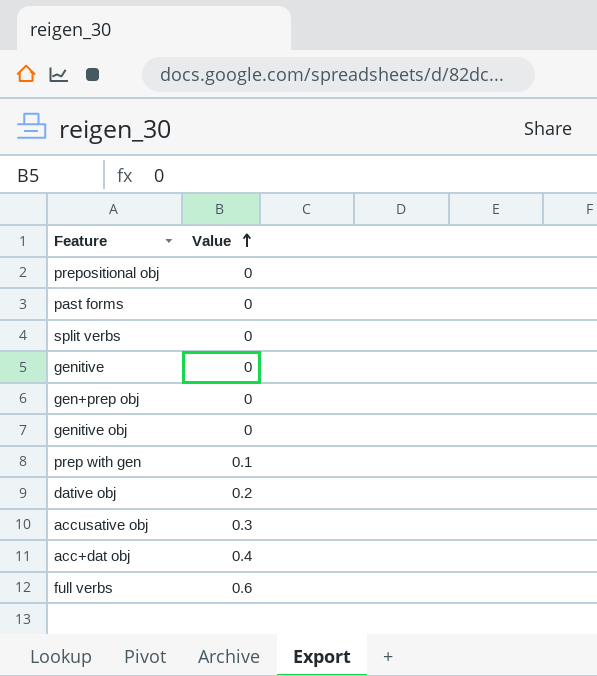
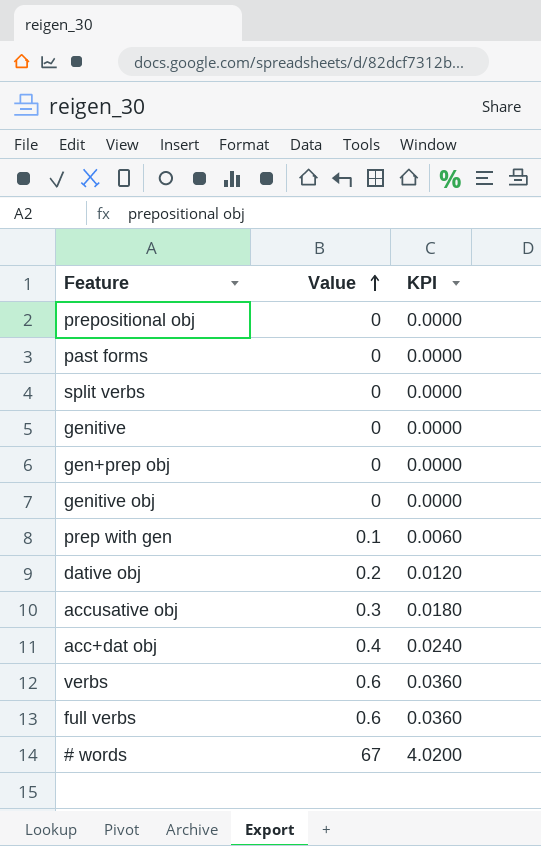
column KPI | formula: none -> [Value] * 0.06
row verbs: none -> 0.6 | 0.0360
row # words: none -> 67 | 4.0200

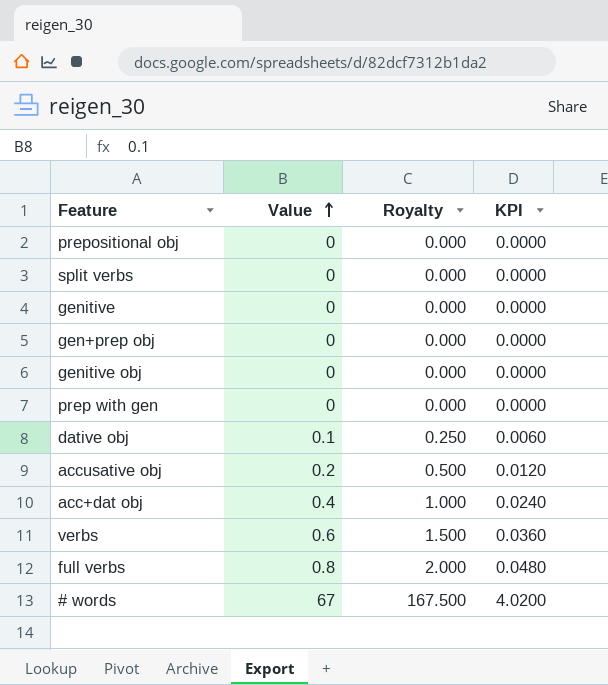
column Royalty | formula: none -> [Value] * 2.5
row past forms: 0 | 0.0000 -> none
prep with gen | Value: 0.1 -> 0
prep with gen | KPI: 0.0060 -> 0.0000
dative obj | Value: 0.2 -> 0.1
dative obj | KPI: 0.0120 -> 0.0060
accusative obj | Value: 0.3 -> 0.2
accusative obj | KPI: 0.0180 -> 0.0120
full verbs | Value: 0.6 -> 0.8
full verbs | KPI: 0.0360 -> 0.0480

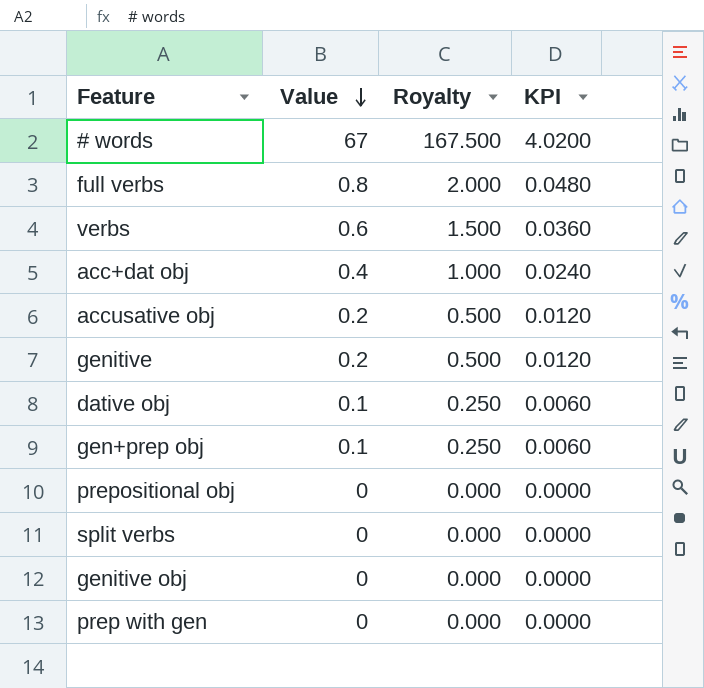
row order: Value ascending -> Value descending
genitive | Value: 0 -> 0.2
genitive | Royalty: 0.000 -> 0.500
genitive | KPI: 0.0000 -> 0.0120
gen+prep obj | Value: 0 -> 0.1
gen+prep obj | Royalty: 0.000 -> 0.250
gen+prep obj | KPI: 0.0000 -> 0.0060

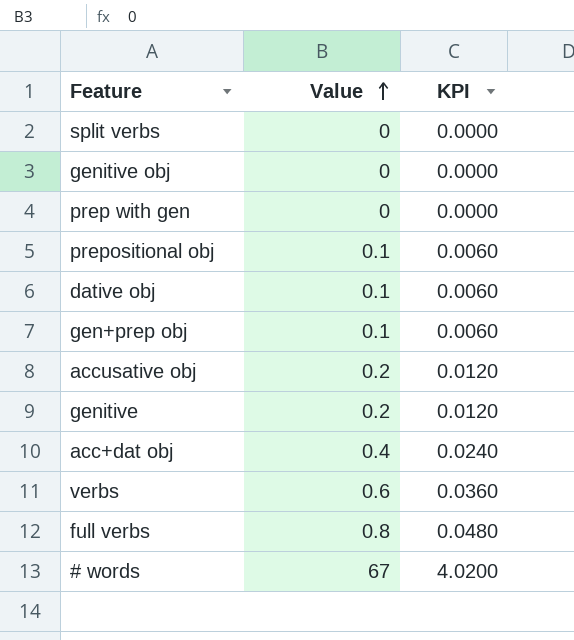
row order: Value descending -> Value ascending
column Royalty | formula: [Value] * 2.5 -> none
prepositional obj | Value: 0 -> 0.1
prepositional obj | KPI: 0.0000 -> 0.0060

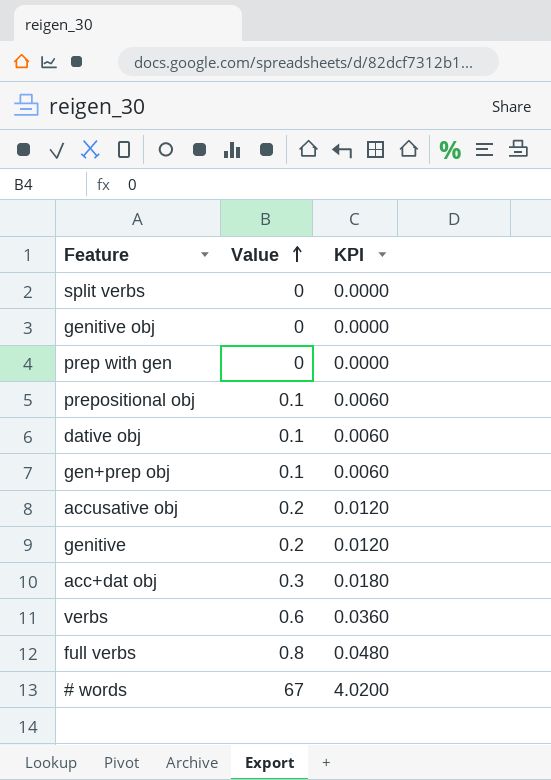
acc+dat obj | Value: 0.4 -> 0.3
acc+dat obj | KPI: 0.0240 -> 0.0180

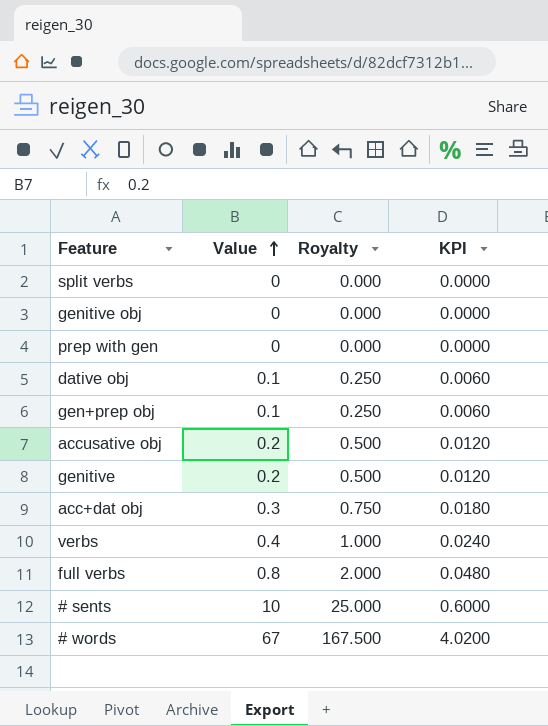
column Royalty | formula: none -> [Value] * 2.5
row prepositional obj: 0.1 | 0.0060 -> none
verbs | Value: 0.6 -> 0.4
verbs | KPI: 0.0360 -> 0.0240
row # sents: none -> 10 | 25.000 | 0.6000

